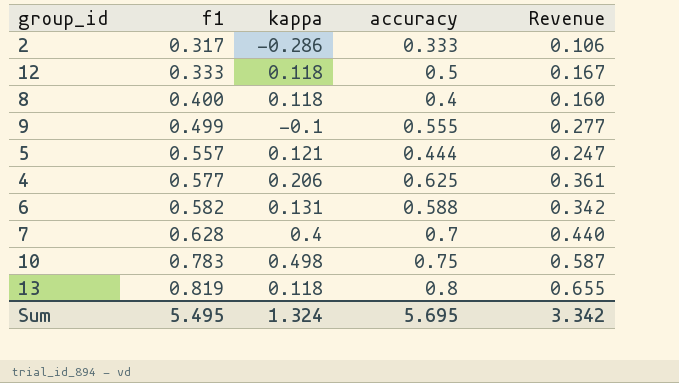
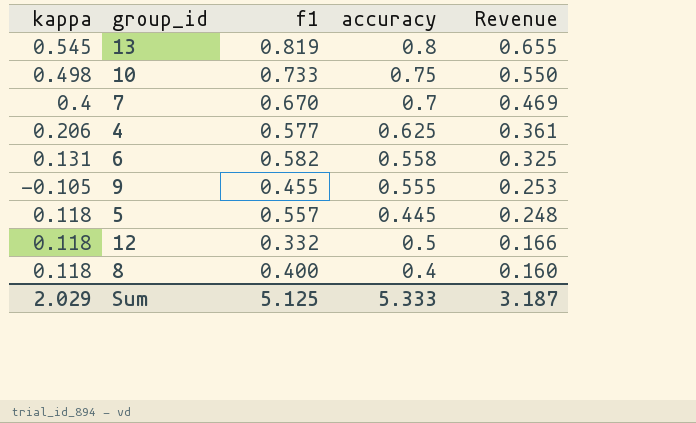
row order: f1 ascending -> Revenue descending
column kappa | position: 3 -> 1
row 2: 0.317 | -0.286 | 0.333 | 0.106 -> none
13 | kappa: 0.118 -> 0.545
10 | f1: 0.783 -> 0.733
10 | Revenue: 0.587 -> 0.550
7 | f1: 0.628 -> 0.670
7 | Revenue: 0.440 -> 0.469
6 | accuracy: 0.588 -> 0.558
6 | Revenue: 0.342 -> 0.325
9 | kappa: -0.1 -> -0.105
9 | f1: 0.499 -> 0.455
9 | Revenue: 0.277 -> 0.253
5 | kappa: 0.121 -> 0.118
5 | accuracy: 0.444 -> 0.445
5 | Revenue: 0.247 -> 0.248
12 | f1: 0.333 -> 0.332
12 | Revenue: 0.167 -> 0.166
Sum | kappa: 1.324 -> 2.029
Sum | f1: 5.495 -> 5.125
Sum | accuracy: 5.695 -> 5.333
Sum | Revenue: 3.342 -> 3.187

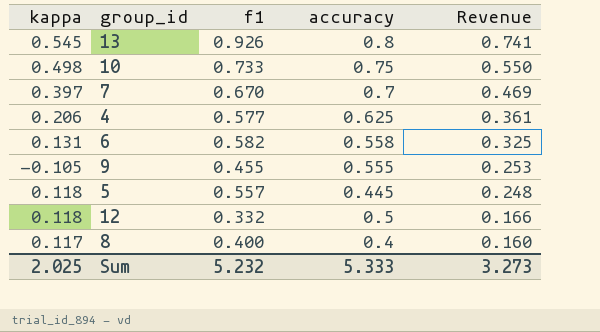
13 | f1: 0.819 -> 0.926
13 | Revenue: 0.655 -> 0.741
7 | kappa: 0.4 -> 0.397
8 | kappa: 0.118 -> 0.117
Sum | kappa: 2.029 -> 2.025
Sum | f1: 5.125 -> 5.232
Sum | Revenue: 3.187 -> 3.273

